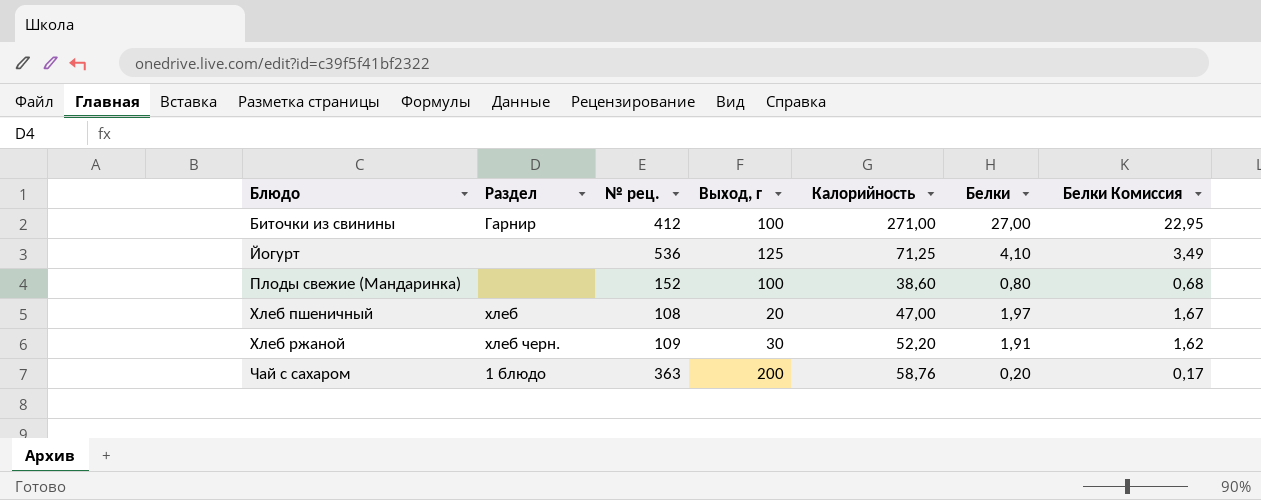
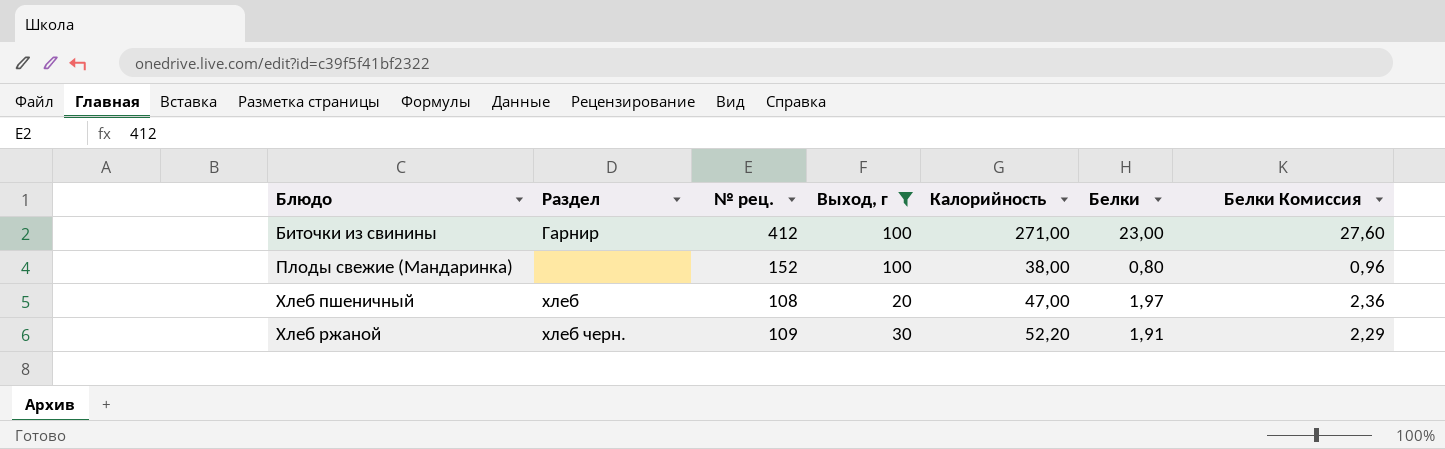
filter: none -> Выход, г <= 100
column Белки Комиссия | formula: [Белки] * 0,85 -> [Белки] * 1,2
Биточки из свинины | Белки: 27,00 -> 23,00
Плоды свежие (Мандаринка) | Калорийность: 38,60 -> 38,00

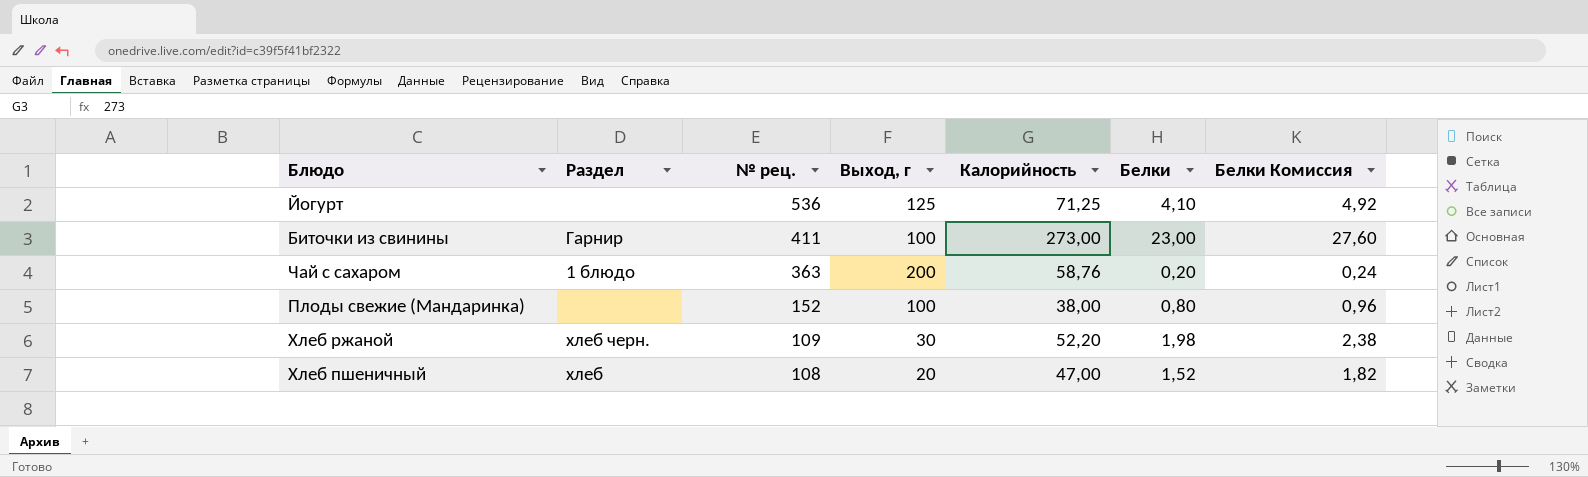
filter: Выход, г <= 100 -> none
row order: Блюдо ascending -> № рец. descending
Биточки из свинины | № рец.: 412 -> 411
Биточки из свинины | Калорийность: 271,00 -> 273,00
Хлеб ржаной | Белки: 1,91 -> 1,98
Хлеб ржаной | Белки Комиссия: 2,29 -> 2,38
Хлеб пшеничный | Белки: 1,97 -> 1,52
Хлеб пшеничный | Белки Комиссия: 2,36 -> 1,82

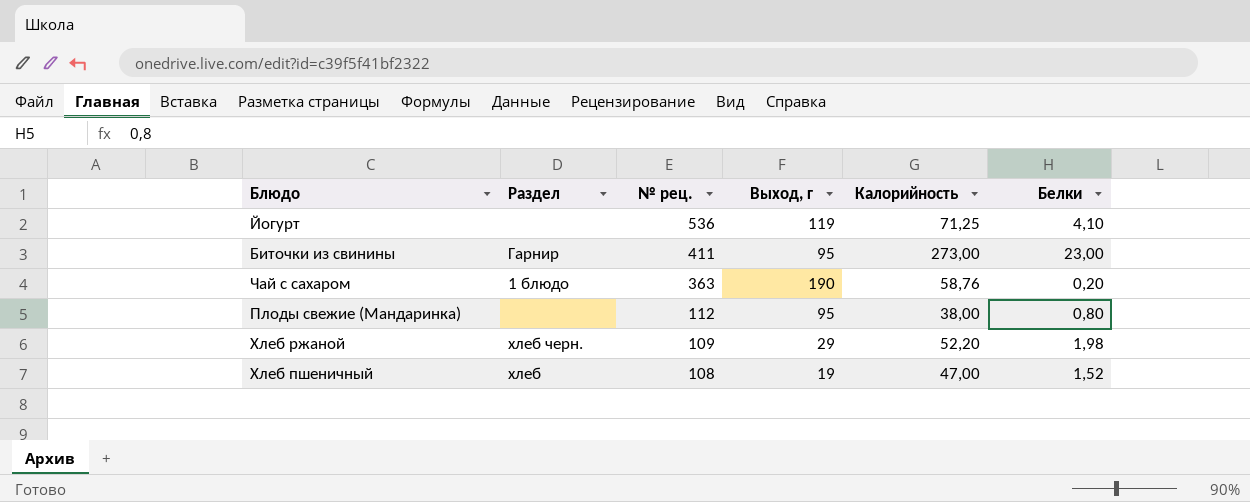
column Белки Комиссия | formula: [Белки] * 1,2 -> none
Йогурт | Выход, г: 125 -> 119
Биточки из свинины | Выход, г: 100 -> 95
Чай с сахаром | Выход, г: 200 -> 190
Плоды свежие (Мандаринка) | № рец.: 152 -> 112
Плоды свежие (Мандаринка) | Выход, г: 100 -> 95
Хлеб ржаной | Выход, г: 30 -> 29
Хлеб пшеничный | Выход, г: 20 -> 19

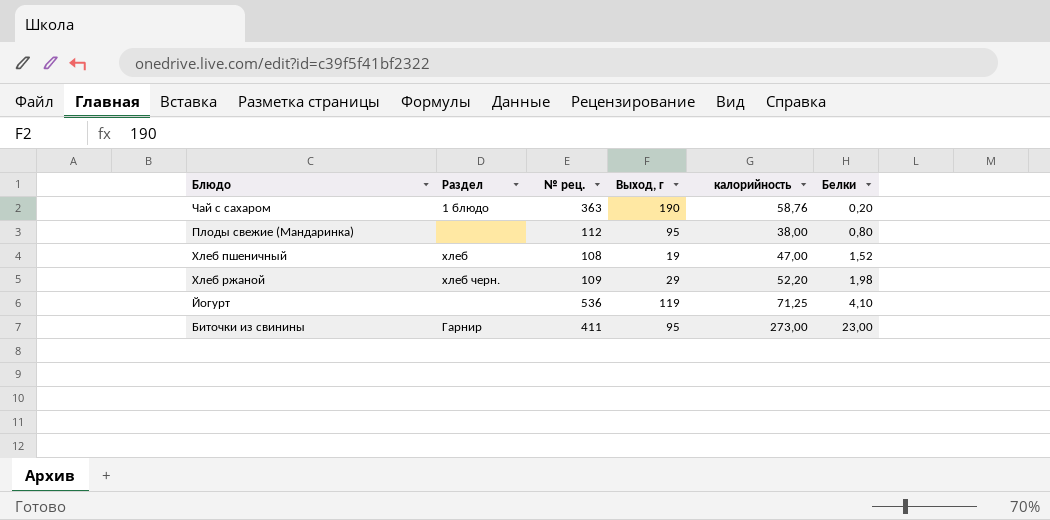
row order: № рец. descending -> Белки ascending
column name: Калорийность -> калорийность

